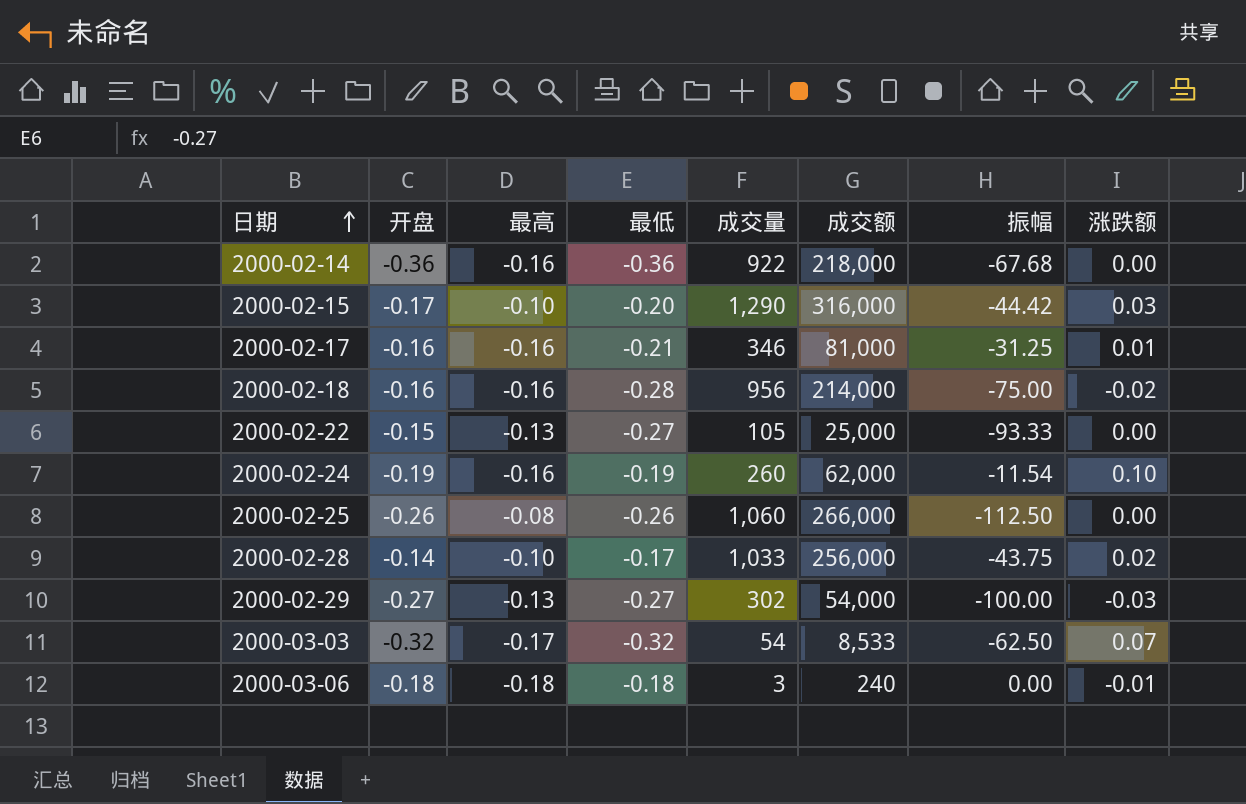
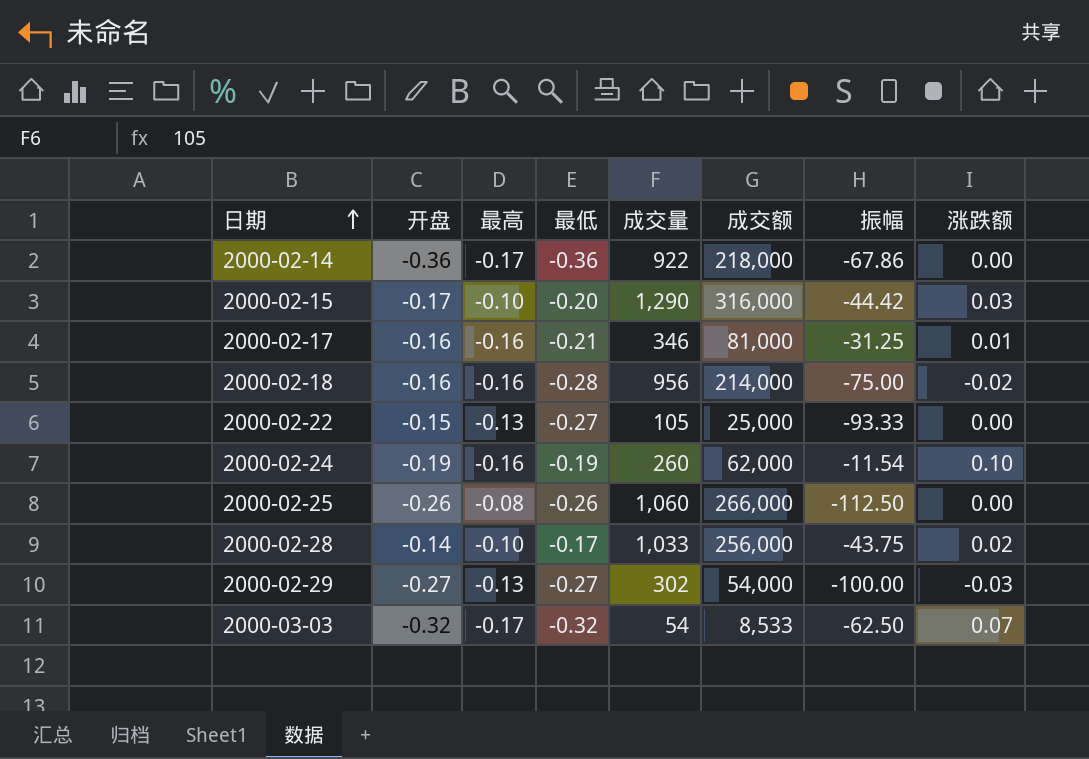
row 2000-03-06: -0.18 | -0.18 | -0.18 | 3 | 240 | 0.00 | -0.01 -> none
2000-02-14 | 最高: -0.16 -> -0.17
2000-02-14 | 振幅: -67.68 -> -67.86

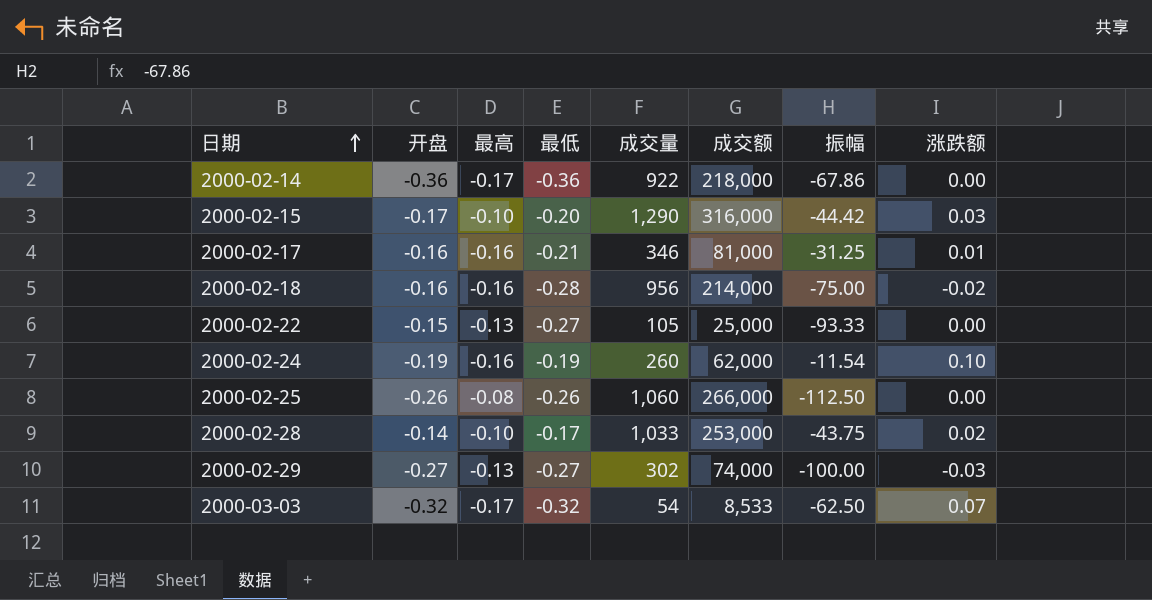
2000-02-28 | 成交额: 256,000 -> 253,000
2000-02-29 | 成交额: 54,000 -> 74,000

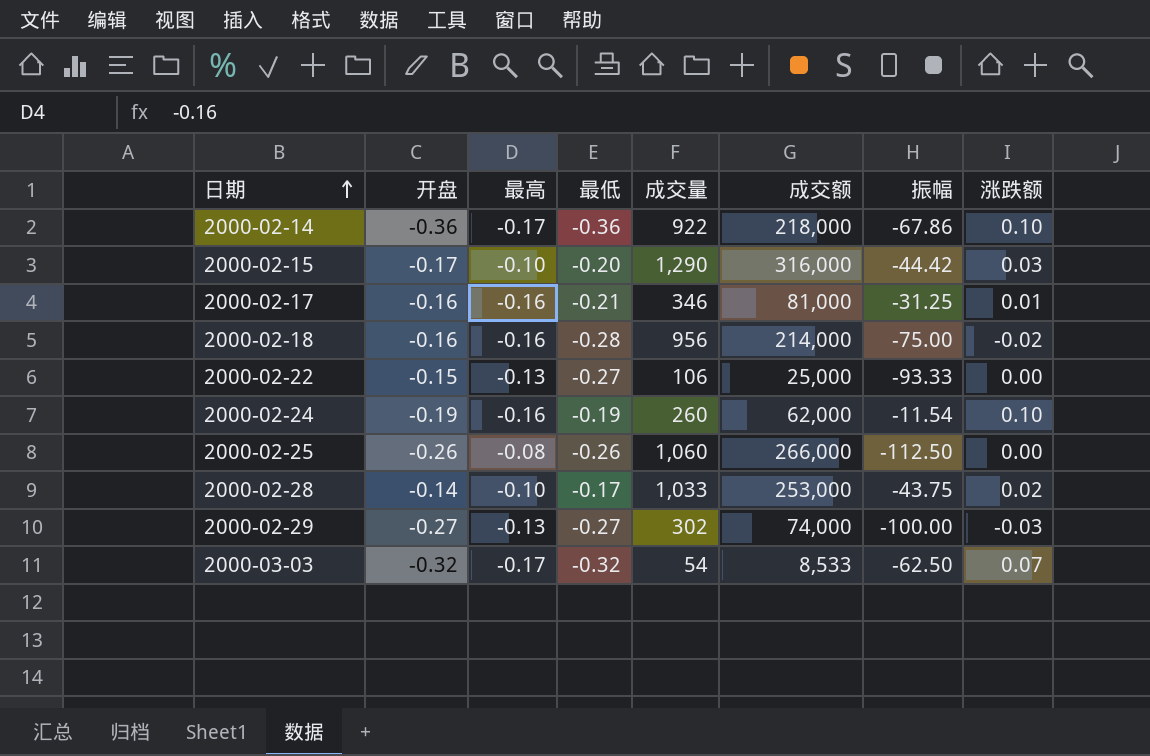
2000-02-14 | 涨跌额: 0.00 -> 0.10
2000-02-22 | 成交量: 105 -> 106

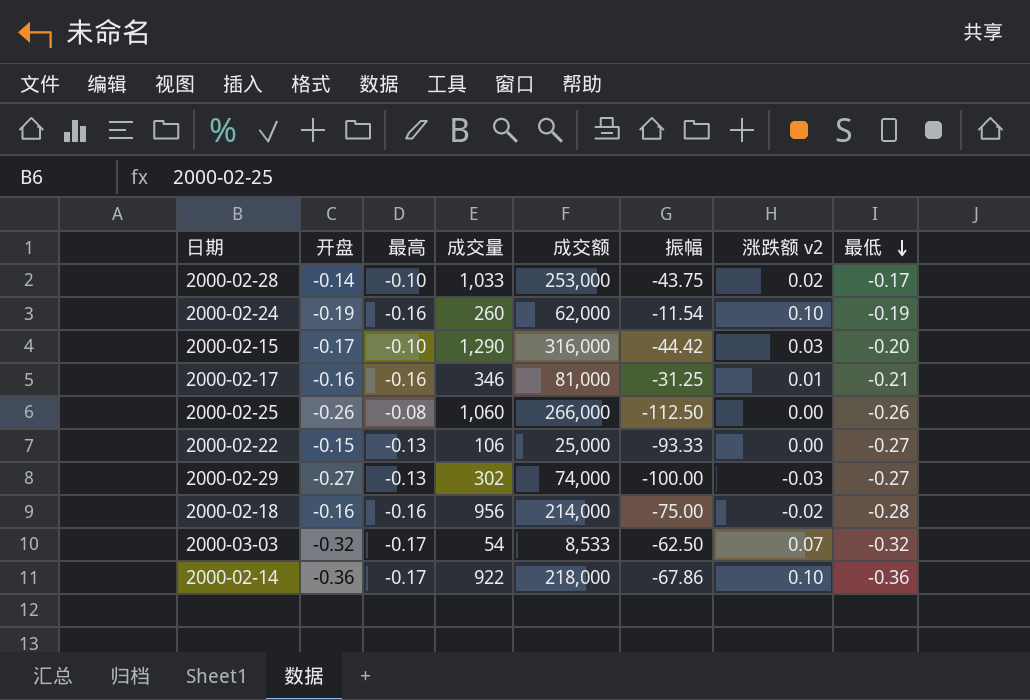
row order: 日期 ascending -> 最低 descending
column name: 涨跌额 -> 涨跌额 v2
column 最低 | position: 4 -> 8

